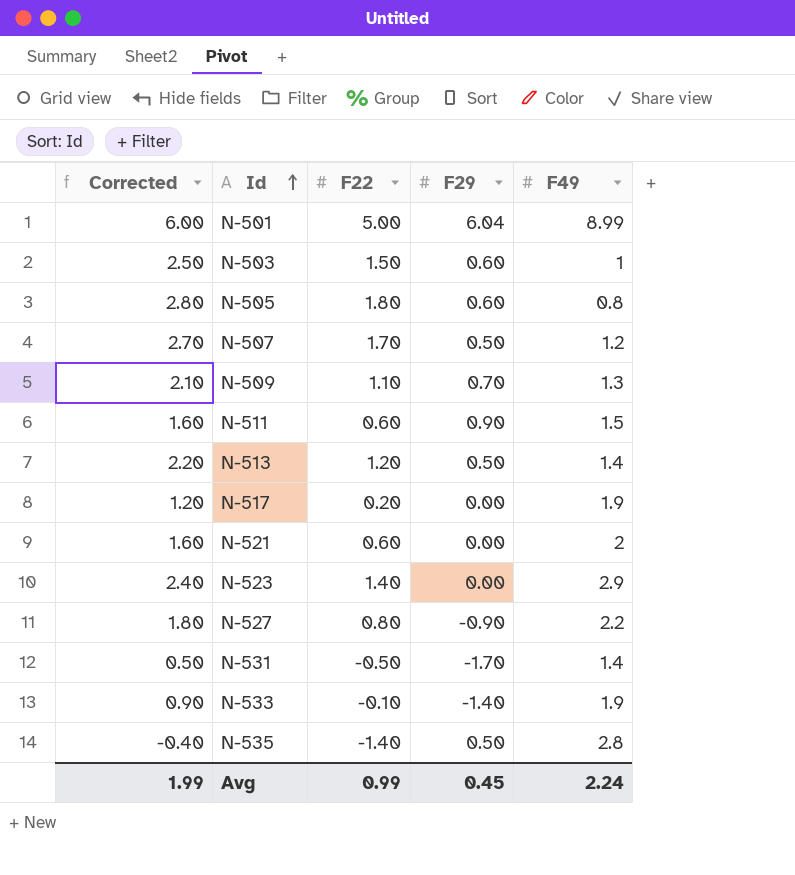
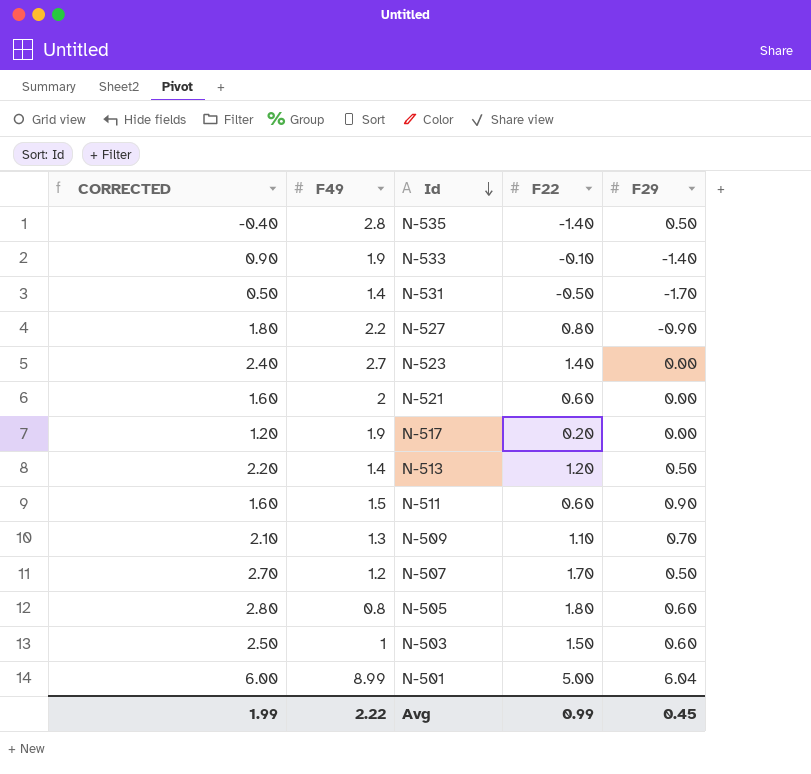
row order: Id ascending -> Id descending
column name: Corrected -> CORRECTED
column F49 | position: 5 -> 2
N-523 | F49: 2.9 -> 2.7
Avg | F49: 2.24 -> 2.22

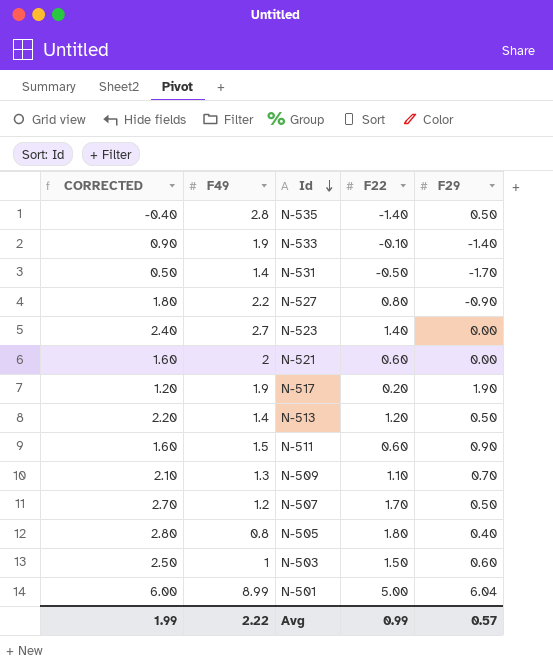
N-517 | F29: 0.00 -> 1.90
N-505 | F29: 0.60 -> 0.40
Avg | F29: 0.45 -> 0.57

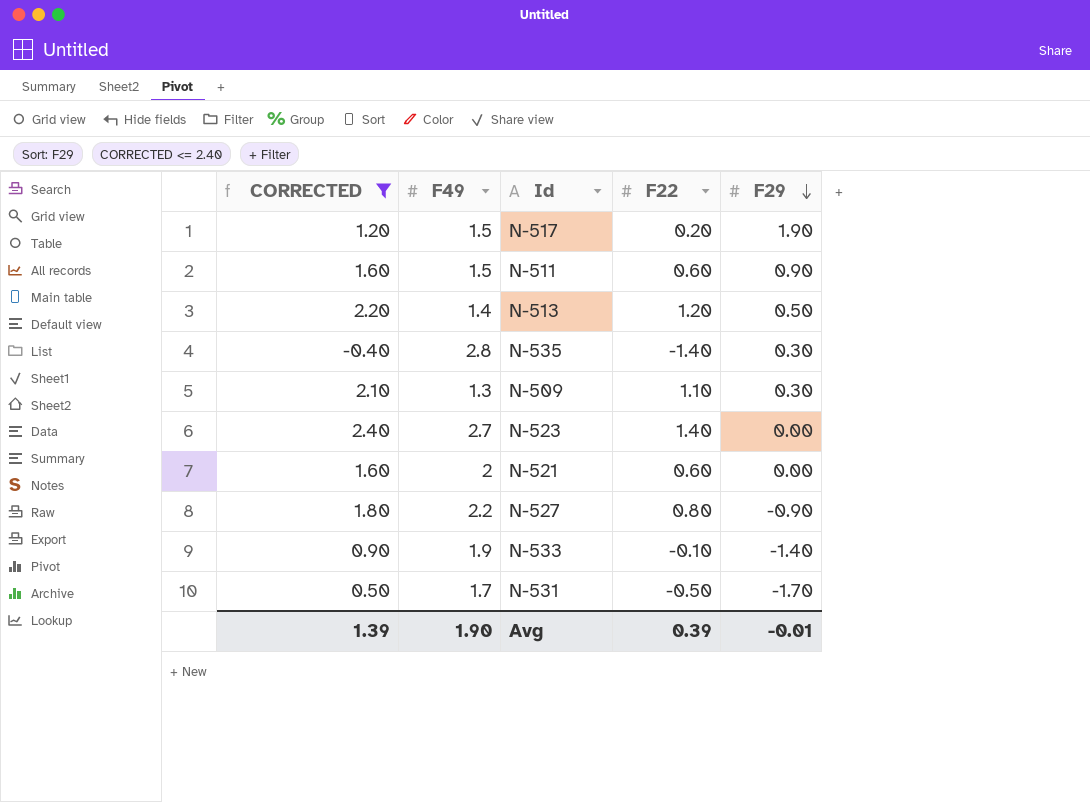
filter: none -> CORRECTED <= 2.40
row order: Id descending -> F29 descending
N-517 | F49: 1.9 -> 1.5
N-535 | F29: 0.50 -> 0.30
N-509 | F29: 0.70 -> 0.30
N-531 | F49: 1.4 -> 1.7
Avg | CORRECTED: 1.99 -> 1.39
Avg | F49: 2.22 -> 1.90
Avg | F22: 0.99 -> 0.39
Avg | F29: 0.57 -> -0.01

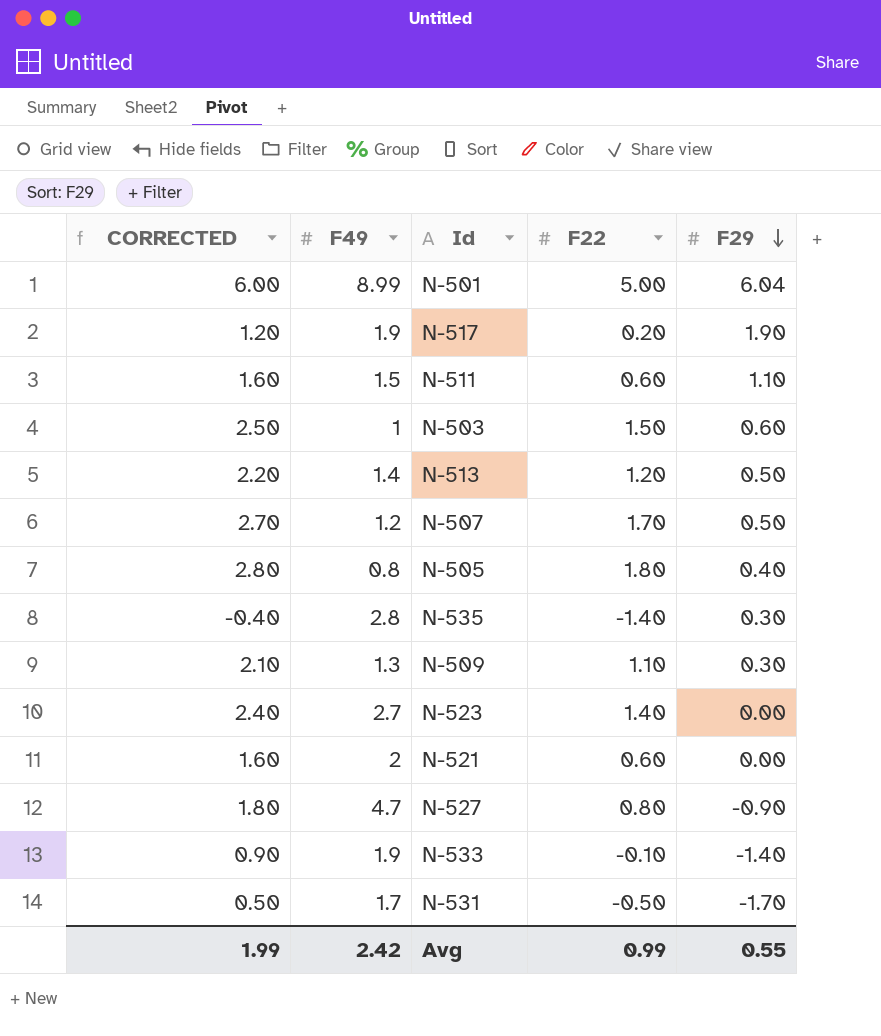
filter: CORRECTED <= 2.40 -> none
N-517 | F49: 1.5 -> 1.9
N-511 | F29: 0.90 -> 1.10
N-527 | F49: 2.2 -> 4.7
Avg | CORRECTED: 1.39 -> 1.99
Avg | F49: 1.90 -> 2.42
Avg | F22: 0.39 -> 0.99
Avg | F29: -0.01 -> 0.55

